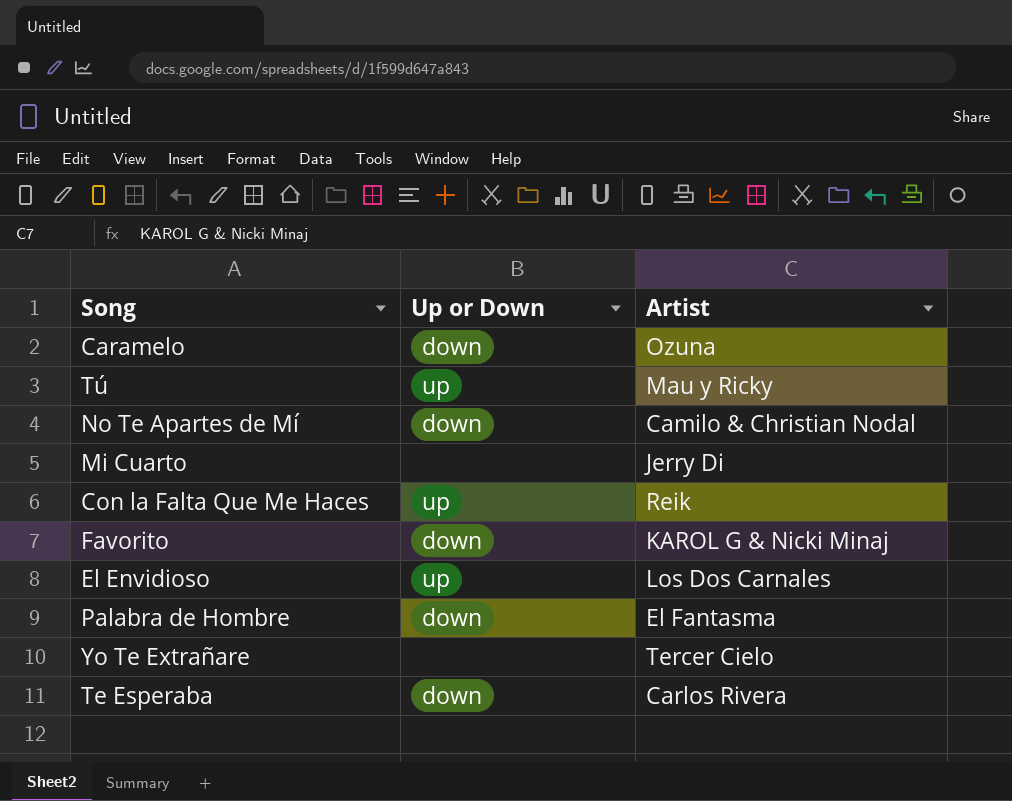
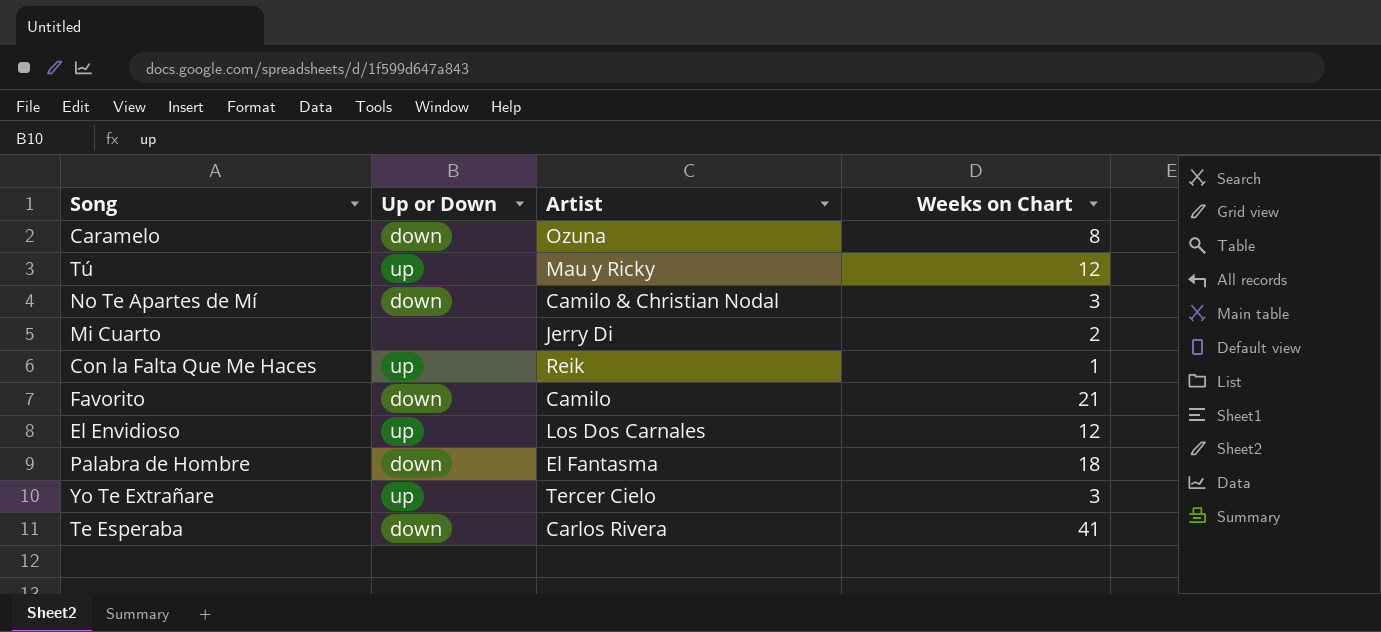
column Weeks on Chart | position: none -> 4
Favorito | Artist: KAROL G & Nicki Minaj -> Camilo
Yo Te Extrañare | Up or Down: none -> up

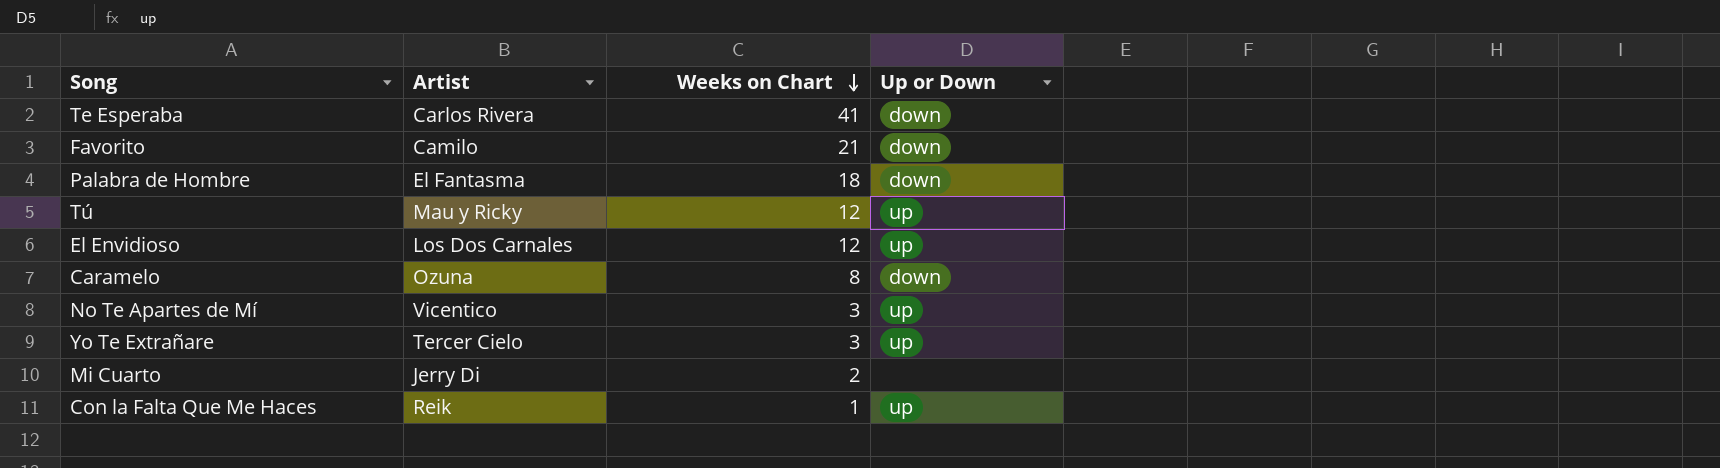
row order: none -> Weeks on Chart descending
column Up or Down | position: 2 -> 4
No Te Apartes de Mí | Artist: Camilo & Christian Nodal -> Vicentico
No Te Apartes de Mí | Up or Down: down -> up

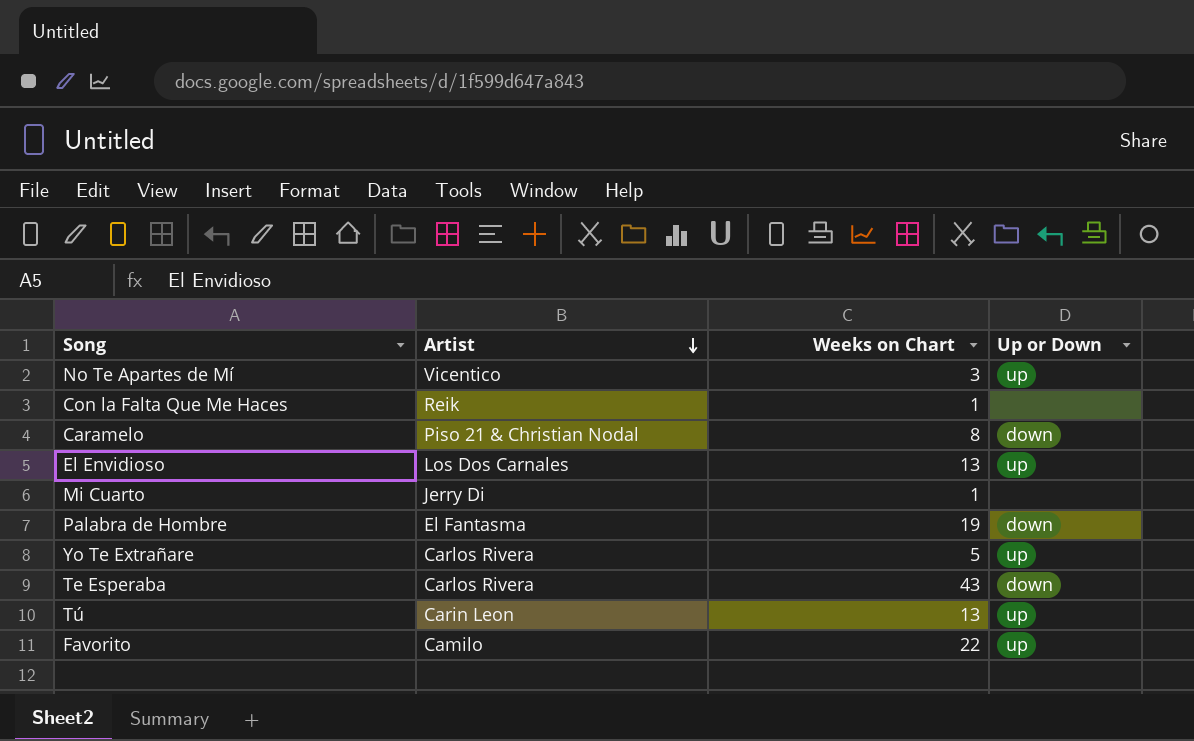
row order: Weeks on Chart descending -> Artist descending
Con la Falta Que Me Haces | Up or Down: up -> none
Caramelo | Artist: Ozuna -> Piso 21 & Christian Nodal
El Envidioso | Weeks on Chart: 12 -> 13
Mi Cuarto | Weeks on Chart: 2 -> 1
Palabra de Hombre | Weeks on Chart: 18 -> 19
Yo Te Extrañare | Artist: Tercer Cielo -> Carlos Rivera
Yo Te Extrañare | Weeks on Chart: 3 -> 5
Te Esperaba | Weeks on Chart: 41 -> 43
Tú | Artist: Mau y Ricky -> Carin Leon
Tú | Weeks on Chart: 12 -> 13
Favorito | Weeks on Chart: 21 -> 22
Favorito | Up or Down: down -> up

